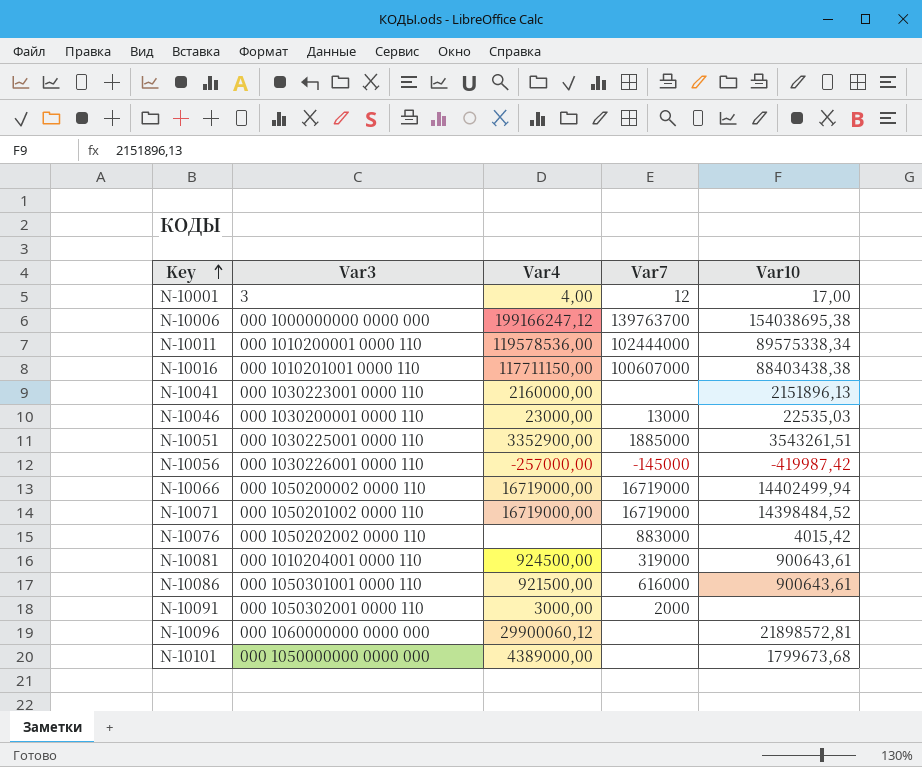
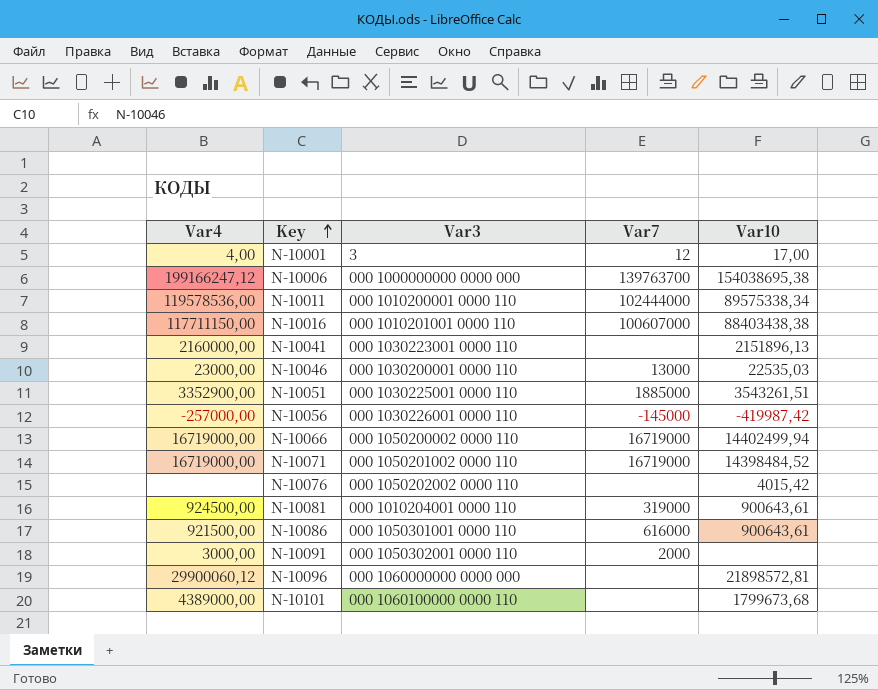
column Var4 | position: 3 -> 1
N-10076 | Var7: 883000 -> none
N-10101 | Var3: 000 1050000000 0000 000 -> 000 1060100000 0000 110

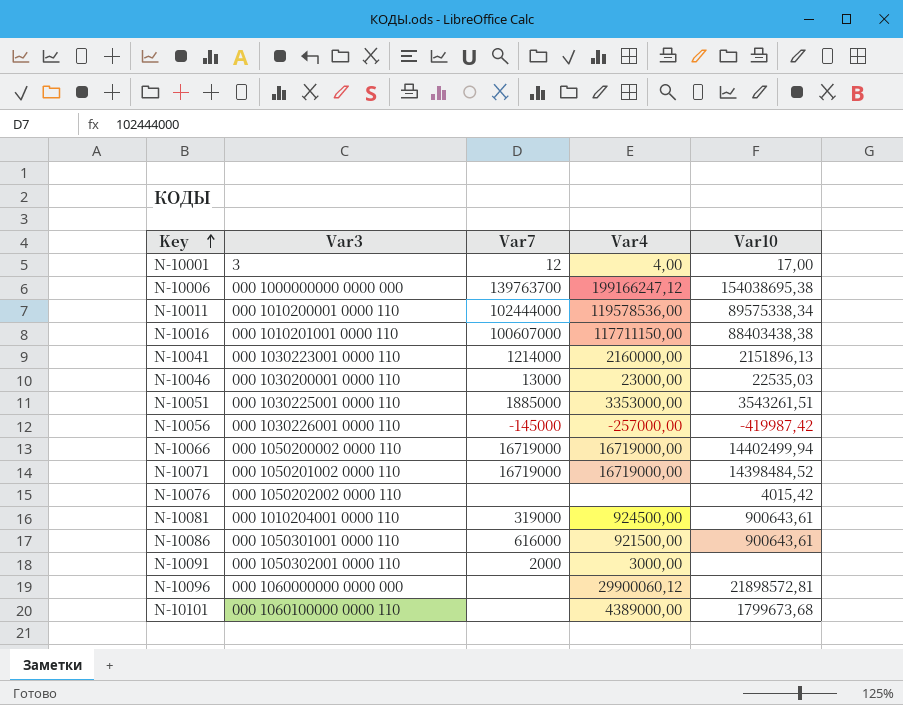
column Var4 | position: 1 -> 4
N-10041 | Var7: none -> 1214000
N-10051 | Var4: 3352900,00 -> 3353000,00

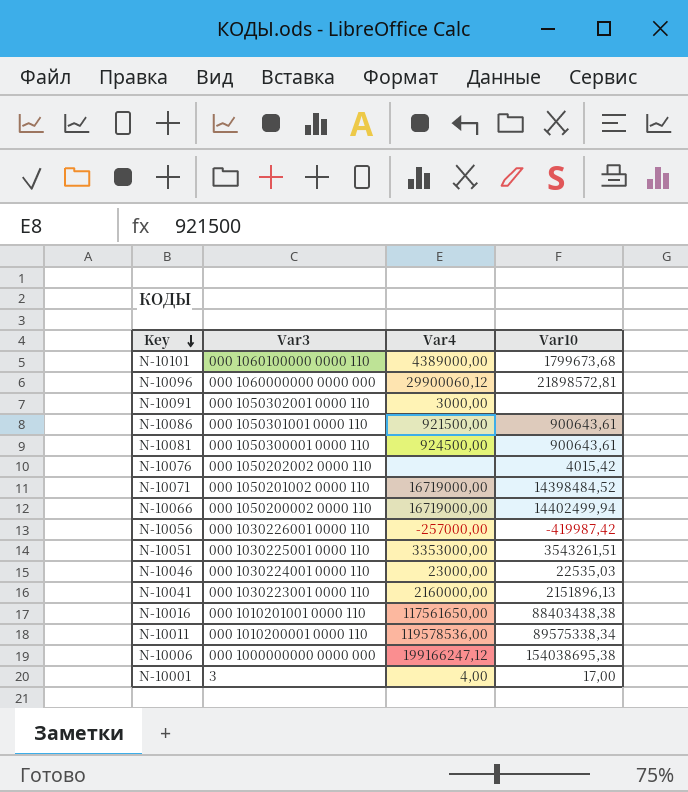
row order: Key ascending -> Key descending
column Var7 | position: 3 -> none
N-10081 | Var3: 000 1010204001 0000 110 -> 000 1050300001 0000 110
N-10046 | Var3: 000 1030200001 0000 110 -> 000 1030224001 0000 110
N-10016 | Var4: 117711150,00 -> 117561650,00

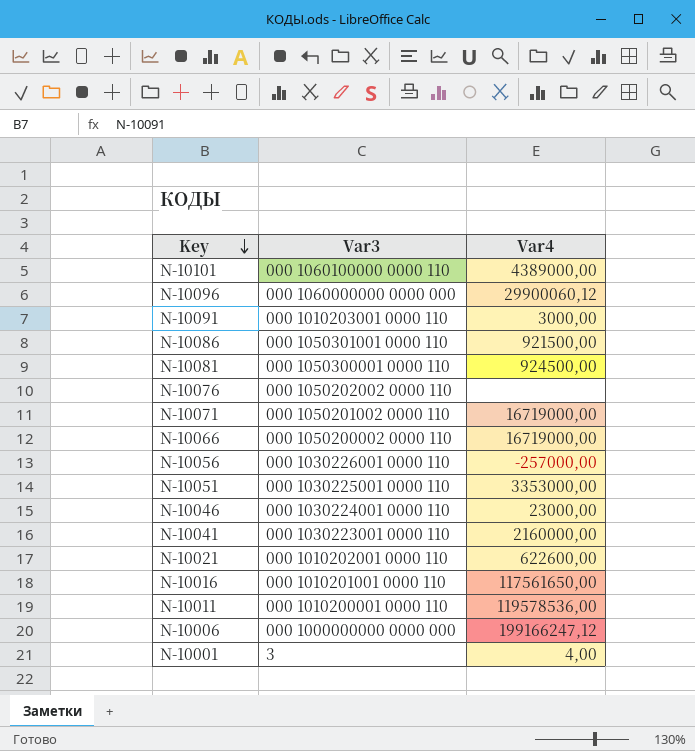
column Var10 | position: 4 -> none
N-10091 | Var3: 000 1050302001 0000 110 -> 000 1010203001 0000 110
row N-10021: none -> 000 1010202001 0000 110 | 622600,00

